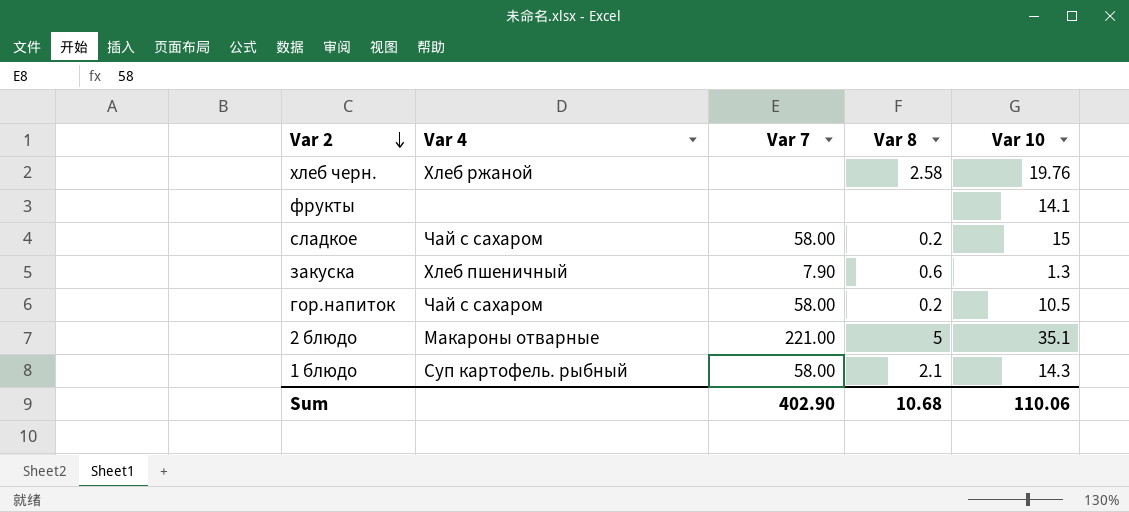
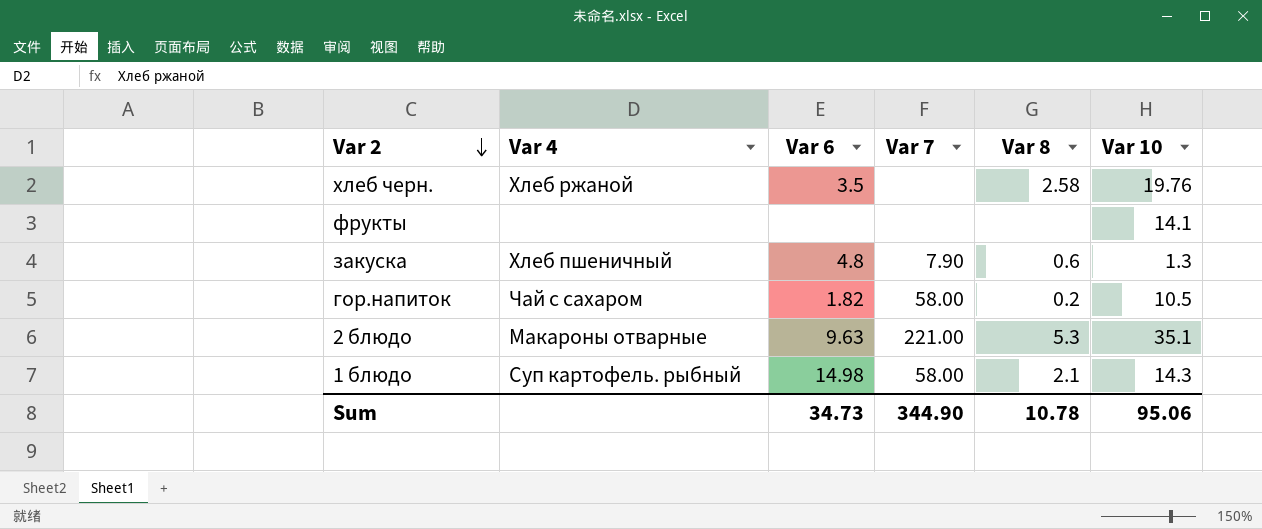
column Var 6 | position: none -> 3
row сладкое: Чай с сахаром | 58.00 | 0.2 | 15 -> none
2 блюдо | Var 8: 5 -> 5.3
Sum | Var 7: 402.90 -> 344.90
Sum | Var 8: 10.68 -> 10.78
Sum | Var 10: 110.06 -> 95.06

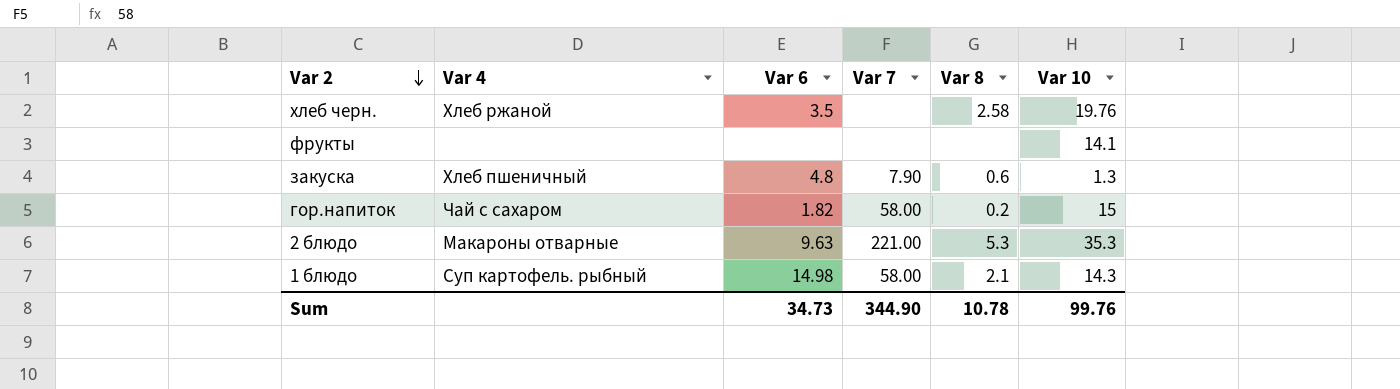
гор.напиток | Var 10: 10.5 -> 15
2 блюдо | Var 10: 35.1 -> 35.3
Sum | Var 10: 95.06 -> 99.76

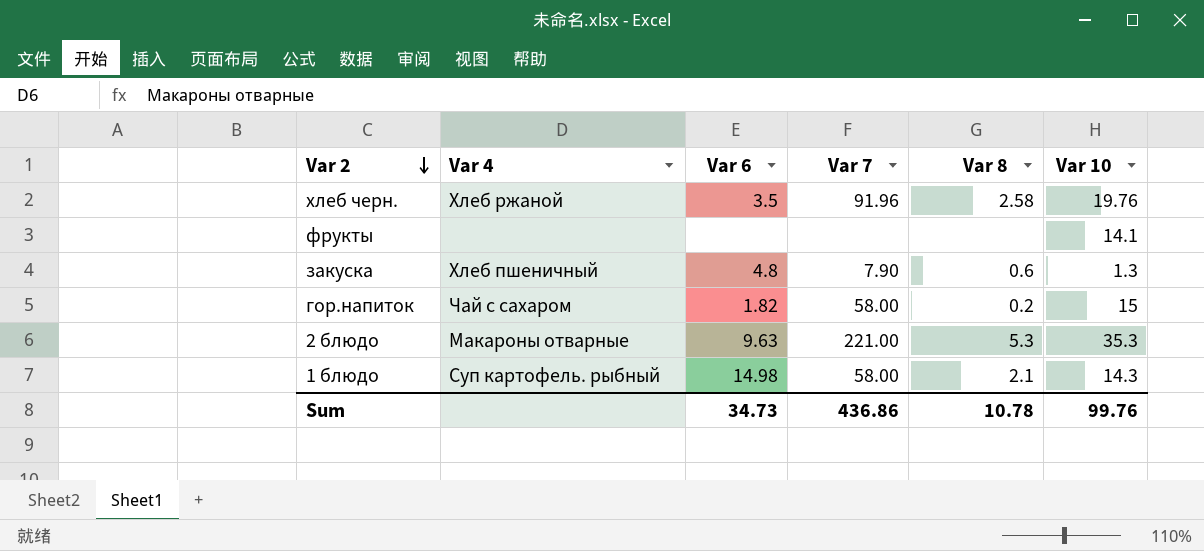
хлеб черн. | Var 7: none -> 91.96
Sum | Var 7: 344.90 -> 436.86

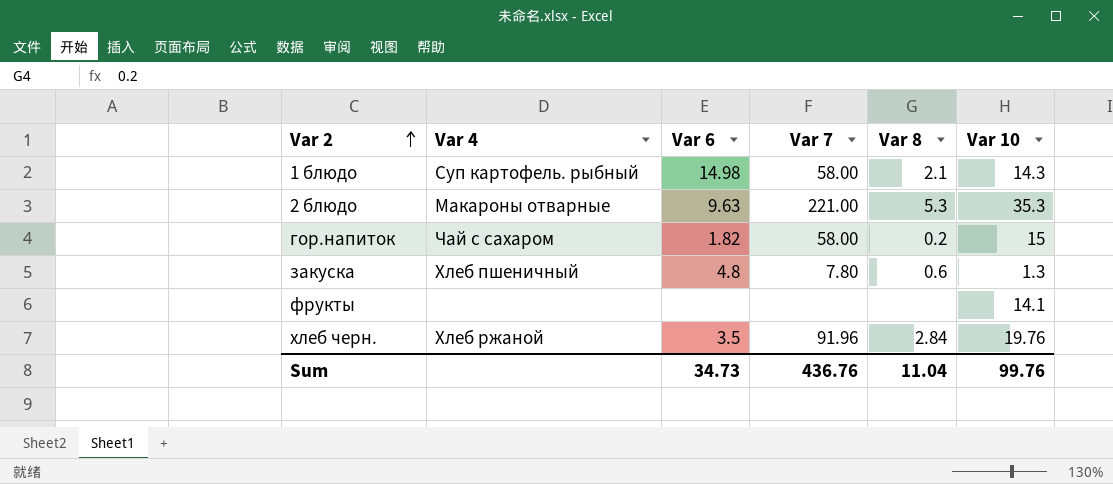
row order: Var 2 descending -> Var 2 ascending
закуска | Var 7: 7.90 -> 7.80
хлеб черн. | Var 8: 2.58 -> 2.84
Sum | Var 7: 436.86 -> 436.76
Sum | Var 8: 10.78 -> 11.04

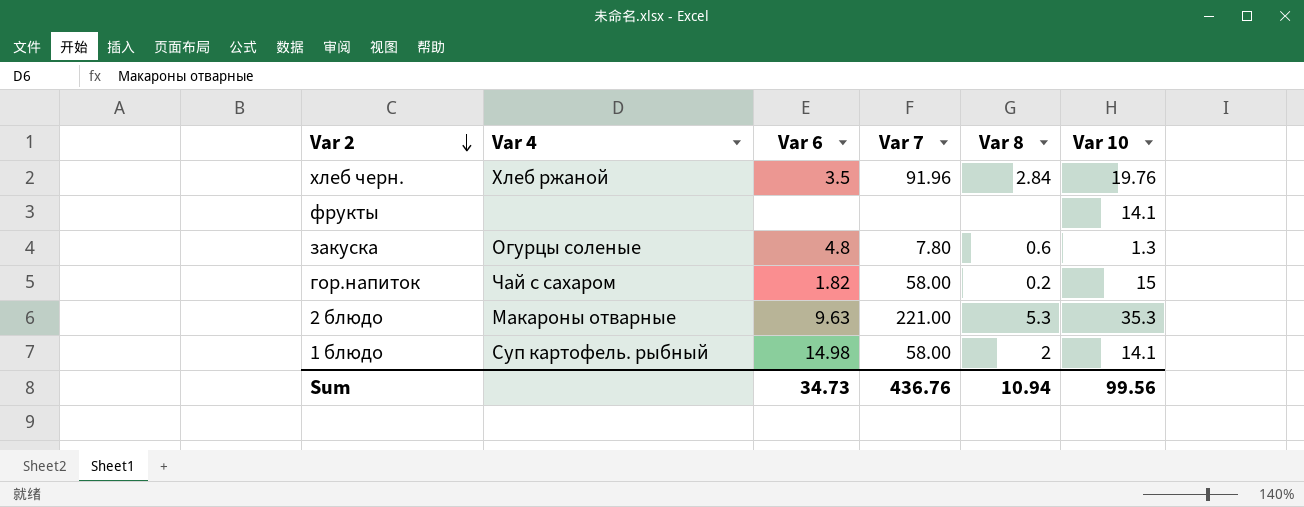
row order: Var 2 ascending -> Var 2 descending
закуска | Var 4: Хлеб пшеничный -> Огурцы соленые
1 блюдо | Var 8: 2.1 -> 2
1 блюдо | Var 10: 14.3 -> 14.1
Sum | Var 8: 11.04 -> 10.94
Sum | Var 10: 99.76 -> 99.56

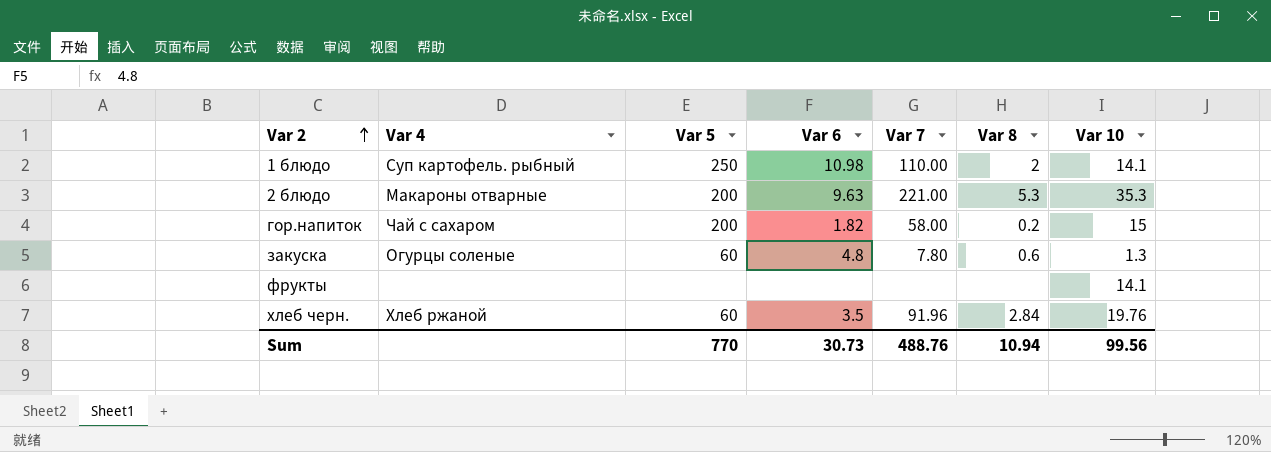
row order: Var 2 descending -> Var 2 ascending
column Var 5 | position: none -> 3
1 блюдо | Var 6: 14.98 -> 10.98
1 блюдо | Var 7: 58.00 -> 110.00
Sum | Var 6: 34.73 -> 30.73
Sum | Var 7: 436.76 -> 488.76

